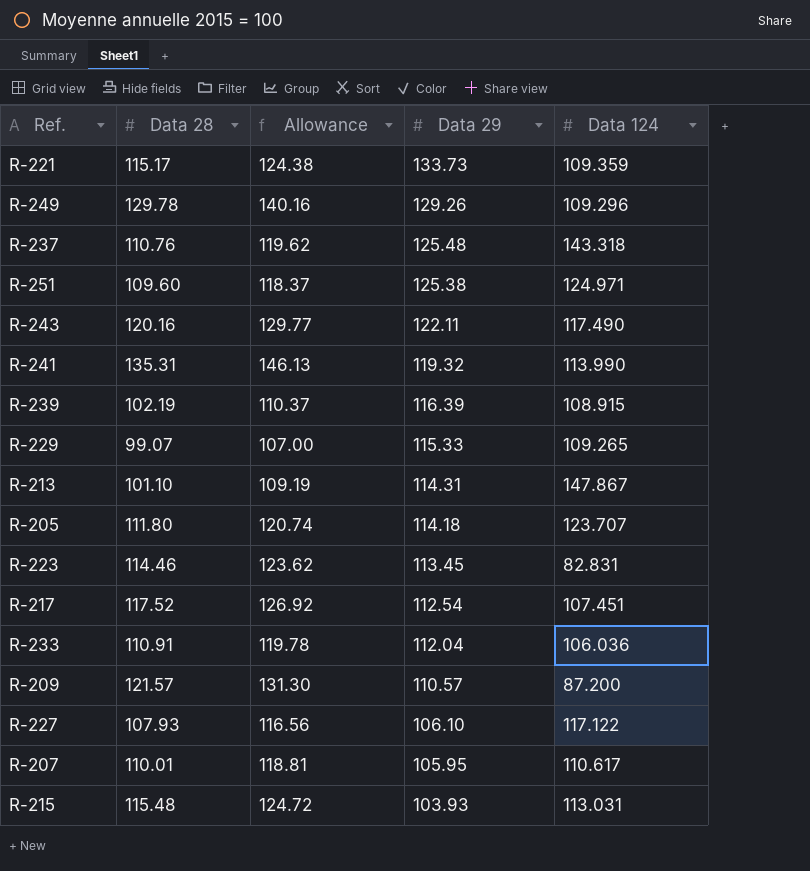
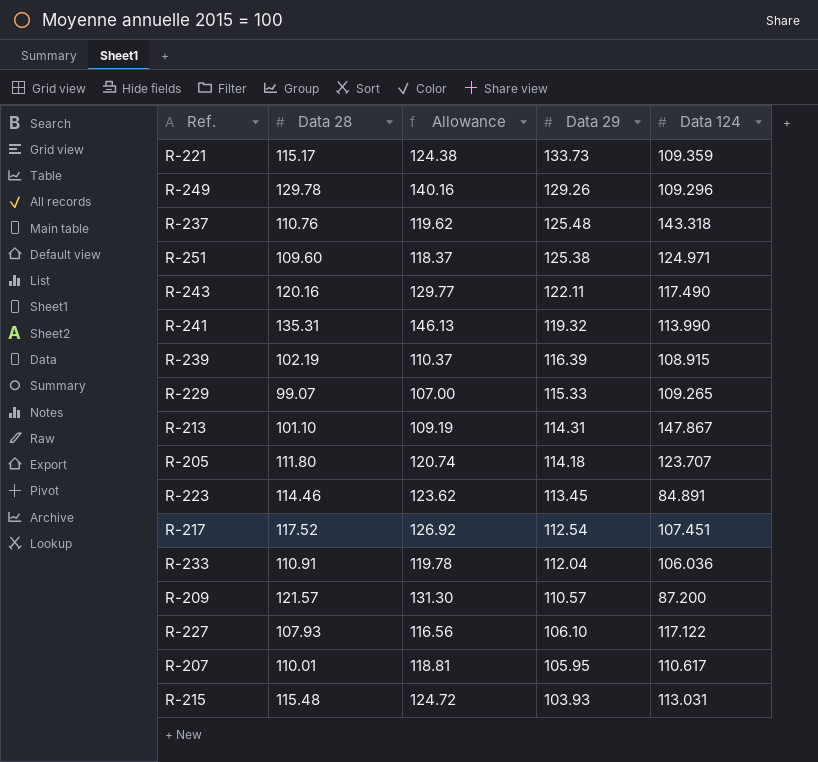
R-223 | Data 124: 82.831 -> 84.891

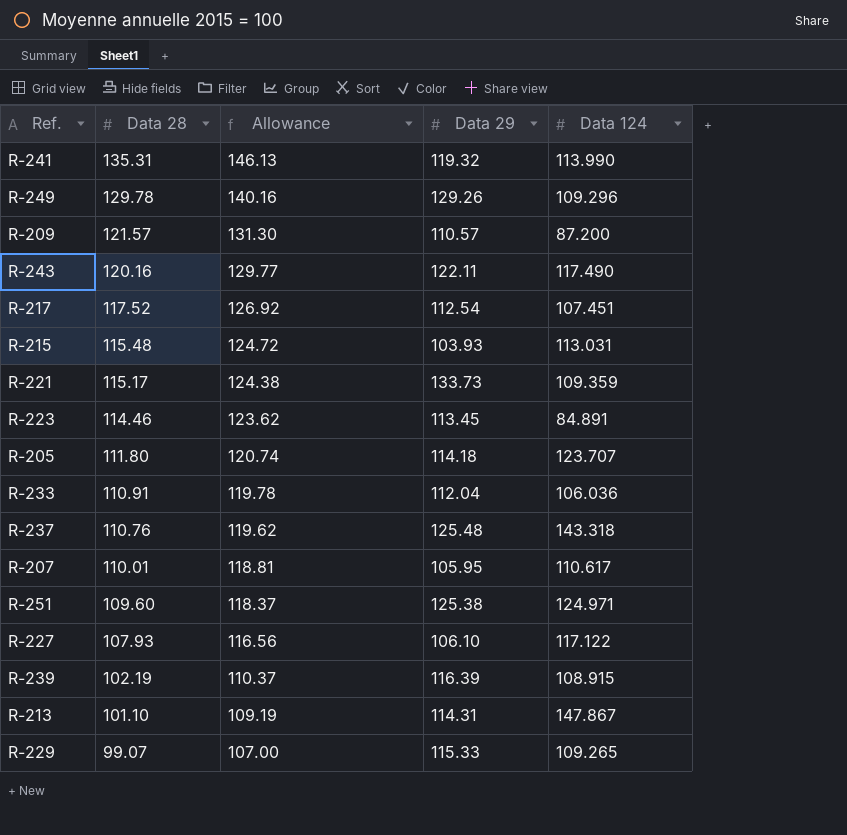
row order: Data 29 descending -> Data 28 descending

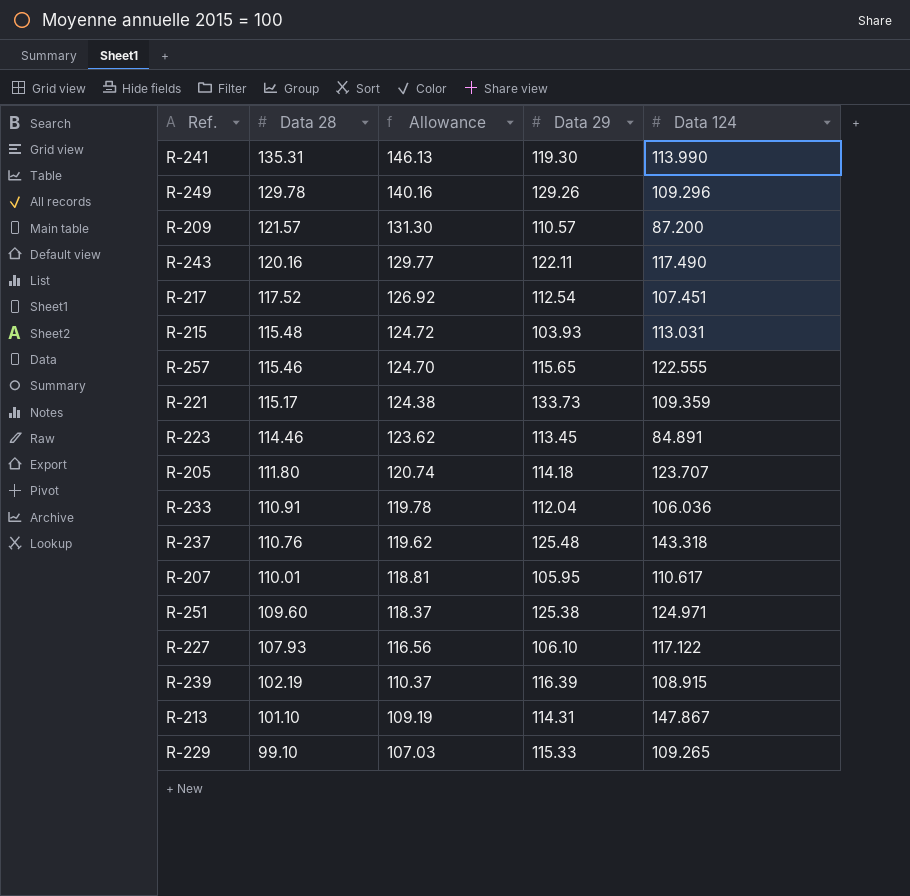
R-241 | Data 29: 119.32 -> 119.30
row R-257: none -> 115.46 | 124.70 | 115.65 | 122.555
R-229 | Data 28: 99.07 -> 99.10
R-229 | Allowance: 107.00 -> 107.03

